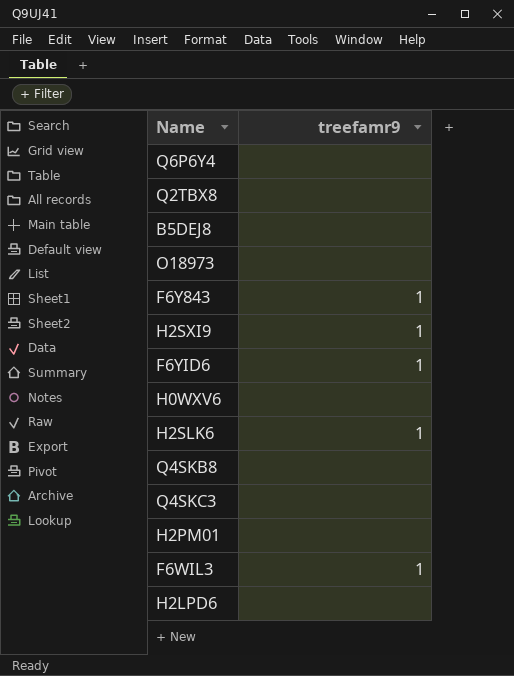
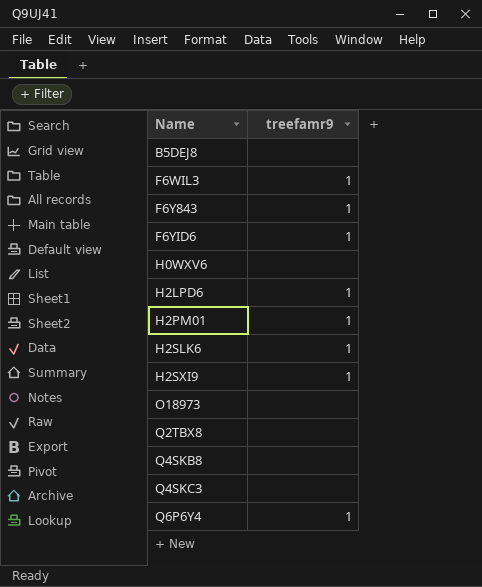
row order: none -> Name ascending
H2LPD6 | treefamr9: none -> 1
H2PM01 | treefamr9: none -> 1
Q6P6Y4 | treefamr9: none -> 1

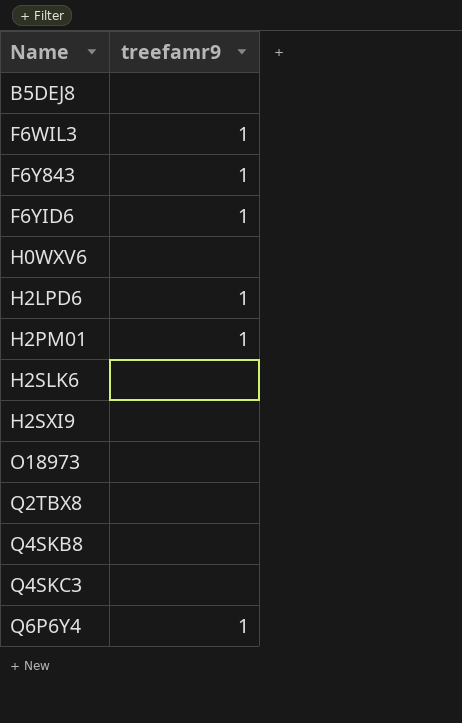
H2SLK6 | treefamr9: 1 -> none
H2SXI9 | treefamr9: 1 -> none

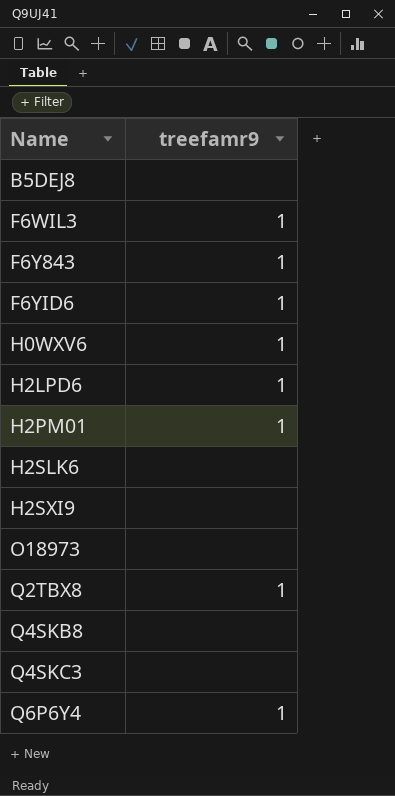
H0WXV6 | treefamr9: none -> 1
Q2TBX8 | treefamr9: none -> 1

